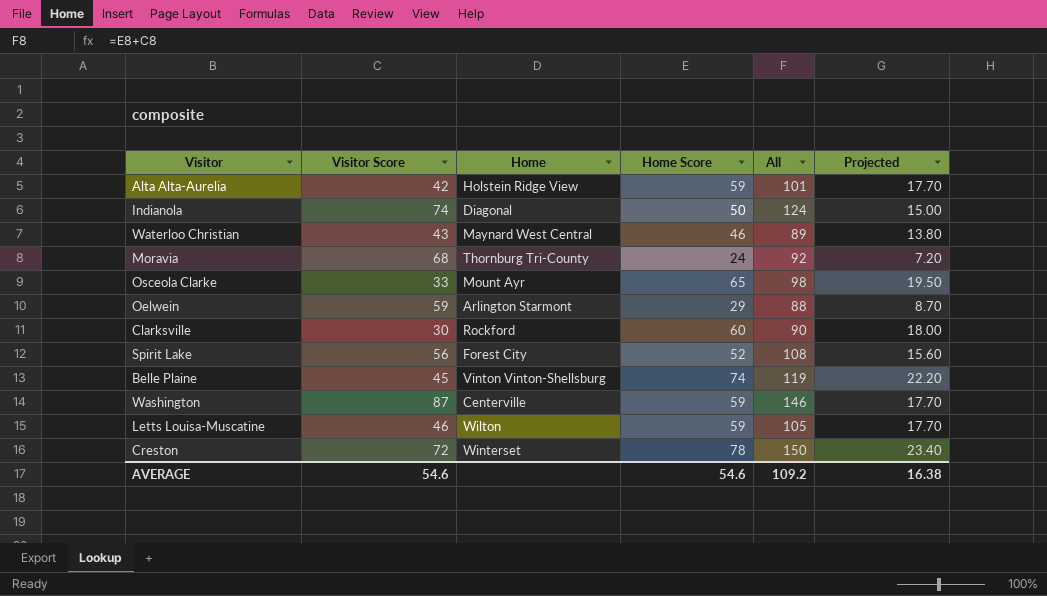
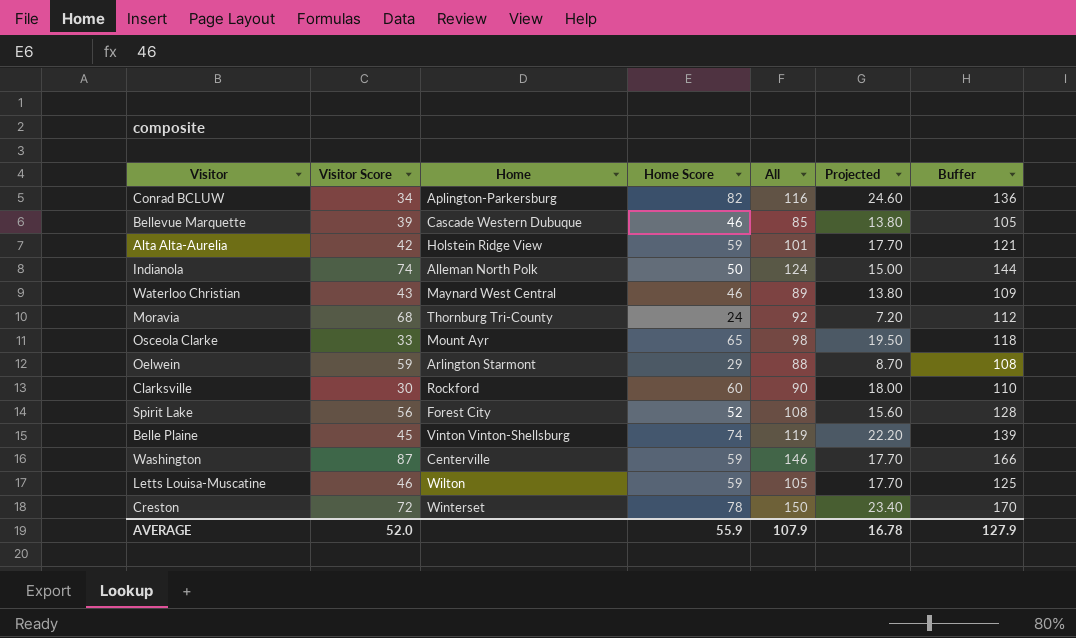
column Buffer | formula: none -> [All] + 20
row Conrad BCLUW: none -> 34 | Aplington-Parkersburg | 82 | 116 | 24.60 | 136
row Bellevue Marquette: none -> 39 | Cascade Western Dubuque | 46 | 85 | 13.80 | 105
Indianola | Home: Diagonal -> Alleman North Polk
AVERAGE | Visitor Score: 54.6 -> 52.0
AVERAGE | Home Score: 54.6 -> 55.9
AVERAGE | All: 109.2 -> 107.9
AVERAGE | Projected: 16.38 -> 16.78

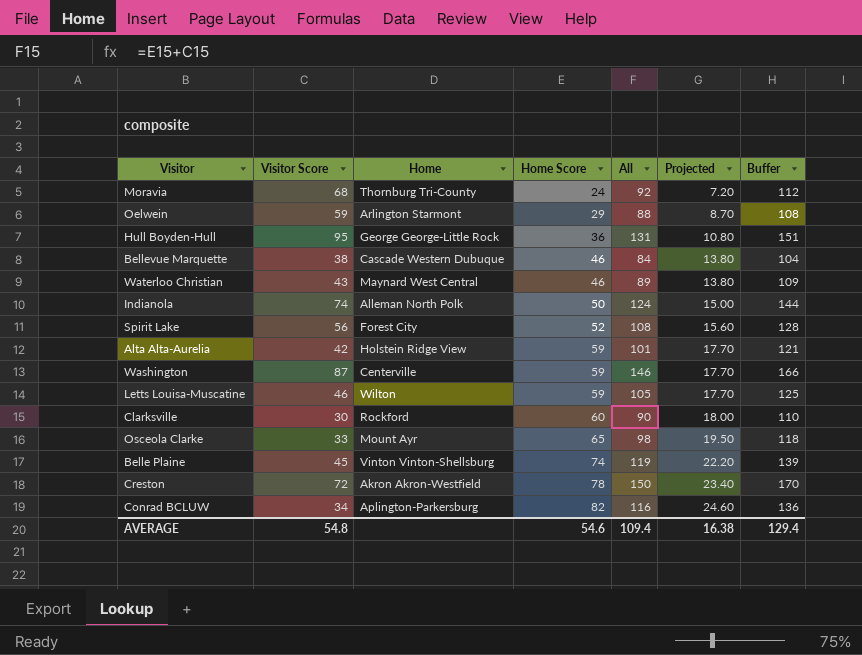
row order: none -> Home Score ascending
row Hull Boyden-Hull: none -> 95 | George George-Little Rock | 36 | 131 | 10.80 | 151
Bellevue Marquette | Visitor Score: 39 -> 38
Bellevue Marquette | All: 85 -> 84
Bellevue Marquette | Buffer: 105 -> 104
Creston | Home: Winterset -> Akron Akron-Westfield
AVERAGE | Visitor Score: 52.0 -> 54.8
AVERAGE | Home Score: 55.9 -> 54.6
AVERAGE | All: 107.9 -> 109.4
AVERAGE | Projected: 16.78 -> 16.38
AVERAGE | Buffer: 127.9 -> 129.4

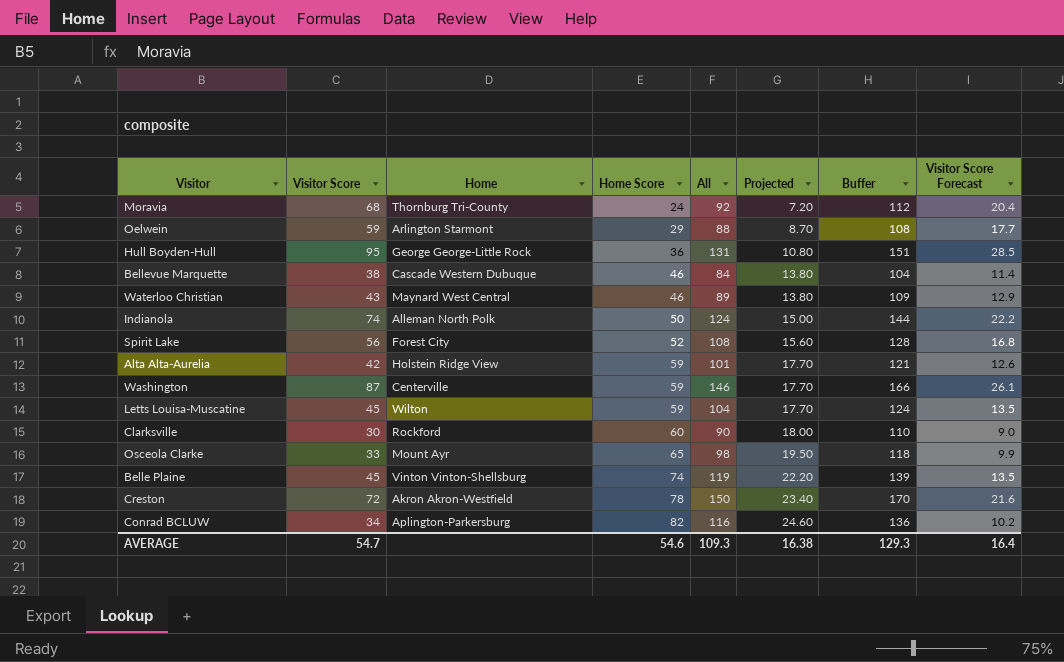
column Visitor Score Forecast | formula: none -> [Visitor Score] * 0.3
Letts Louisa-Muscatine | Visitor Score: 46 -> 45
Letts Louisa-Muscatine | All: 105 -> 104
Letts Louisa-Muscatine | Buffer: 125 -> 124
AVERAGE | Visitor Score: 54.8 -> 54.7
AVERAGE | All: 109.4 -> 109.3
AVERAGE | Buffer: 129.4 -> 129.3

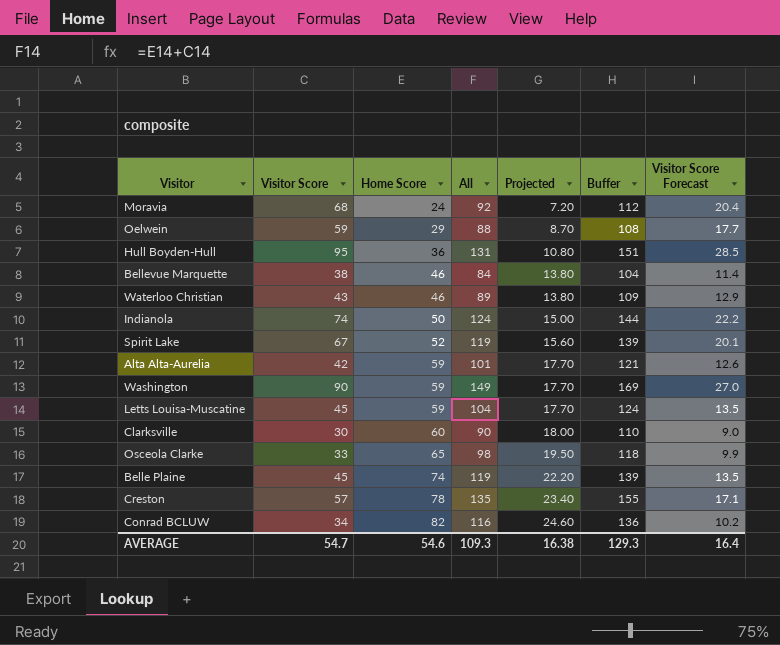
column Home | position: 3 -> none
Spirit Lake | Visitor Score: 56 -> 67
Spirit Lake | All: 108 -> 119
Spirit Lake | Buffer: 128 -> 139
Spirit Lake | Visitor Score Forecast: 16.8 -> 20.1
Washington | Visitor Score: 87 -> 90
Washington | All: 146 -> 149
Washington | Buffer: 166 -> 169
Washington | Visitor Score Forecast: 26.1 -> 27.0
Creston | Visitor Score: 72 -> 57
Creston | All: 150 -> 135
Creston | Buffer: 170 -> 155
Creston | Visitor Score Forecast: 21.6 -> 17.1

